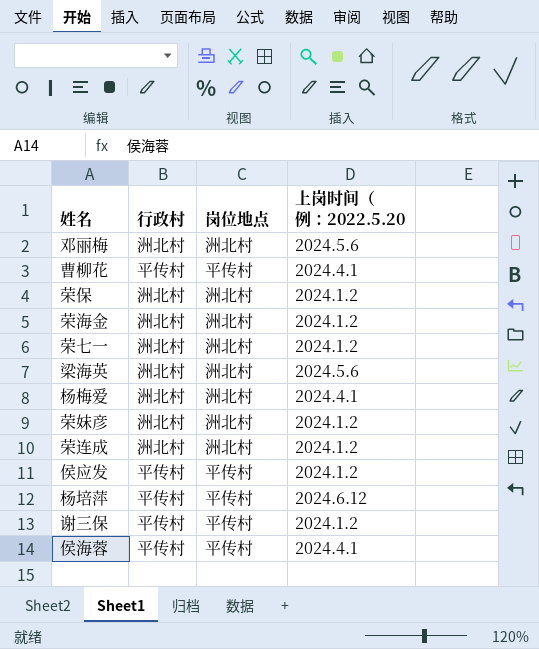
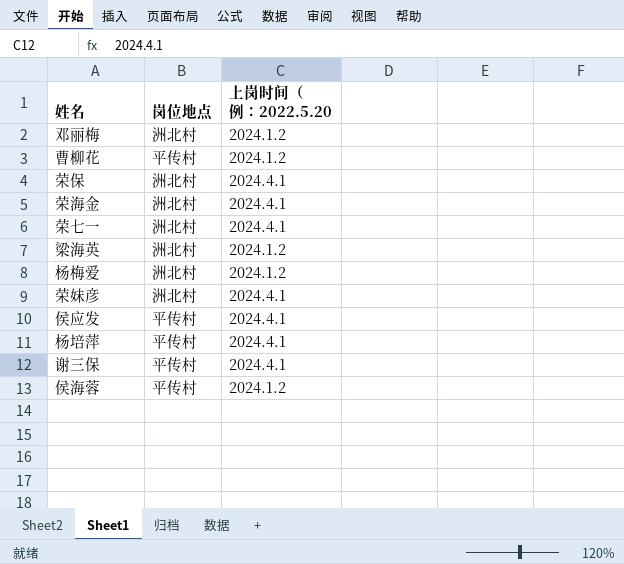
column 行政村 | position: 2 -> none
row 荣连成: 洲北村 | 洲北村 | 2024.1.2 -> none
邓丽梅 | 上岗时间（例：2022.5.20: 2024.5.6 -> 2024.1.2
曹柳花 | 上岗时间（例：2022.5.20: 2024.4.1 -> 2024.1.2
荣保 | 上岗时间（例：2022.5.20: 2024.1.2 -> 2024.4.1
荣海金 | 上岗时间（例：2022.5.20: 2024.1.2 -> 2024.4.1
荣七一 | 上岗时间（例：2022.5.20: 2024.1.2 -> 2024.4.1
梁海英 | 上岗时间（例：2022.5.20: 2024.5.6 -> 2024.1.2
杨梅爱 | 上岗时间（例：2022.5.20: 2024.4.1 -> 2024.1.2
荣妹彦 | 上岗时间（例：2022.5.20: 2024.1.2 -> 2024.4.1
侯应发 | 上岗时间（例：2022.5.20: 2024.1.2 -> 2024.4.1
杨培萍 | 上岗时间（例：2022.5.20: 2024.6.12 -> 2024.4.1
谢三保 | 上岗时间（例：2022.5.20: 2024.1.2 -> 2024.4.1
侯海蓉 | 上岗时间（例：2022.5.20: 2024.4.1 -> 2024.1.2

